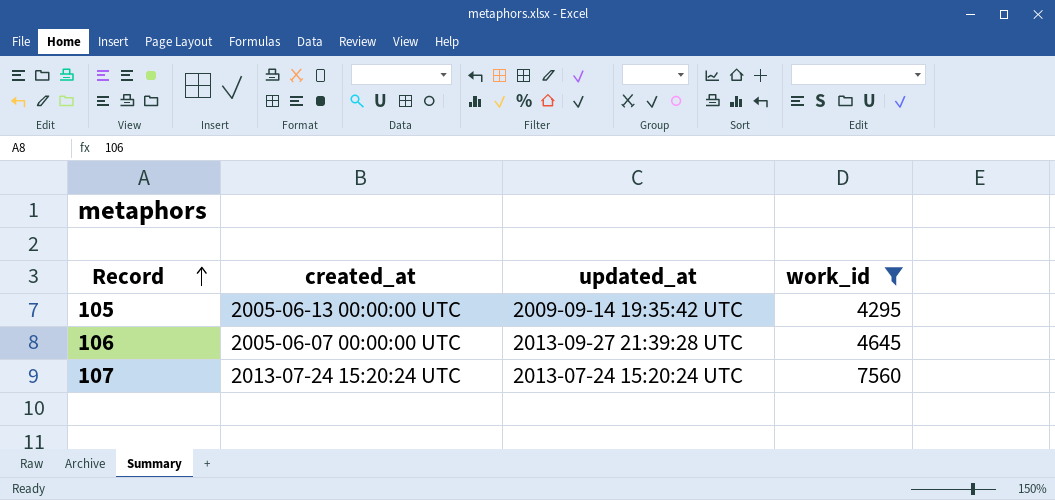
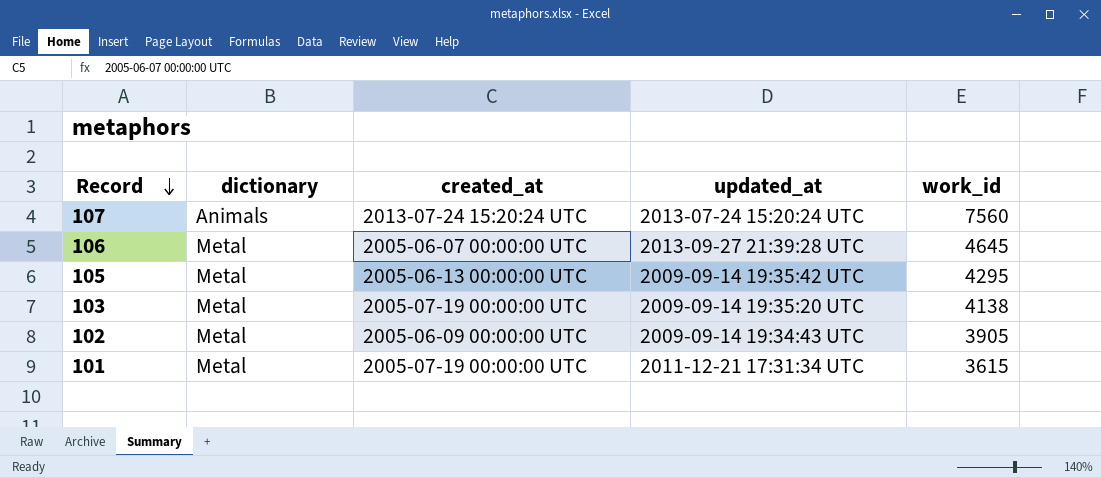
filter: work_id >= 4295 -> none
row order: Record ascending -> Record descending
column dictionary | position: none -> 2

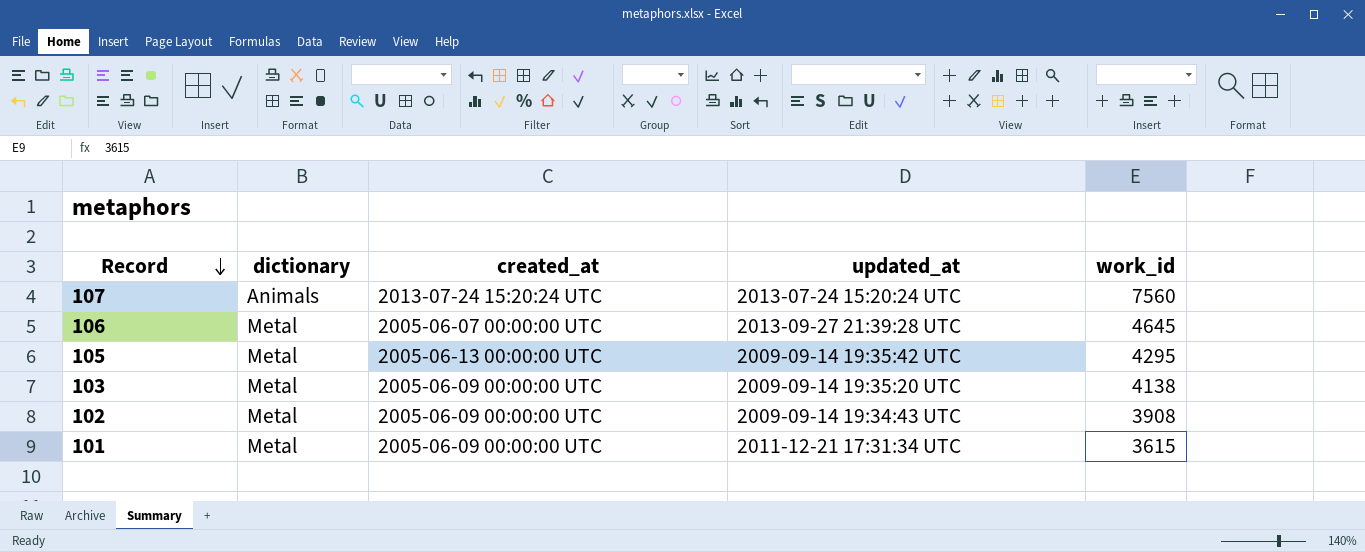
103 | created_at: 2005-07-19 00:00:00 UTC -> 2005-06-09 00:00:00 UTC
102 | work_id: 3905 -> 3908
101 | created_at: 2005-07-19 00:00:00 UTC -> 2005-06-09 00:00:00 UTC

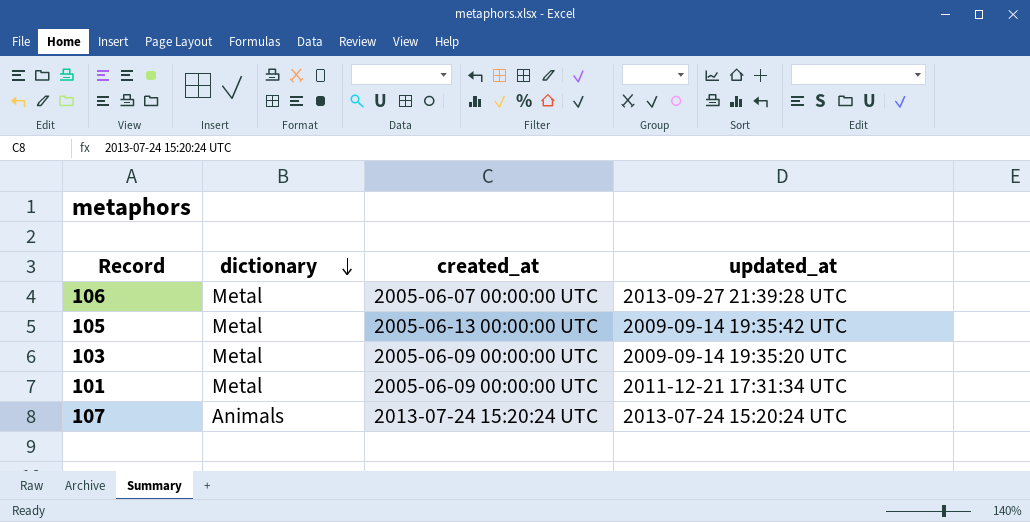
row order: Record descending -> dictionary descending
column work_id | position: 5 -> none
row 102: Metal | 2005-06-09 00:00:00 UTC | 2009-09-14 19:34:43 UTC | 3908 -> none

